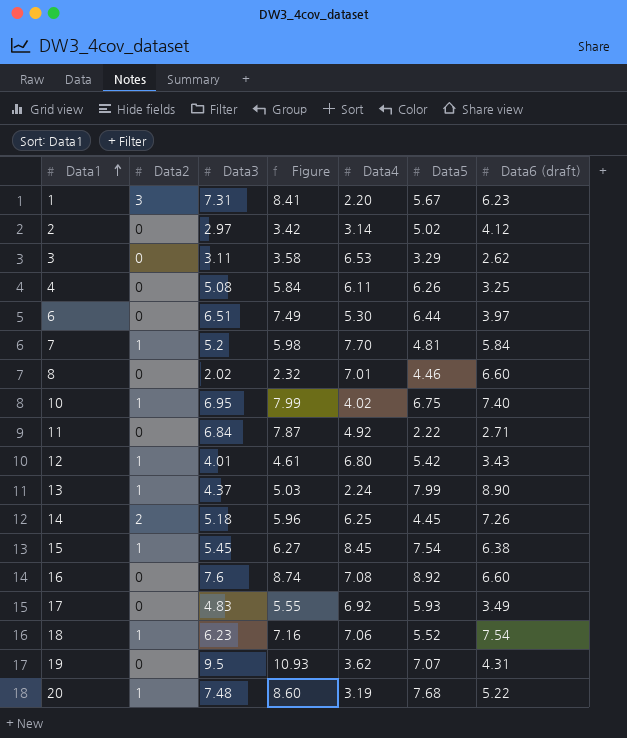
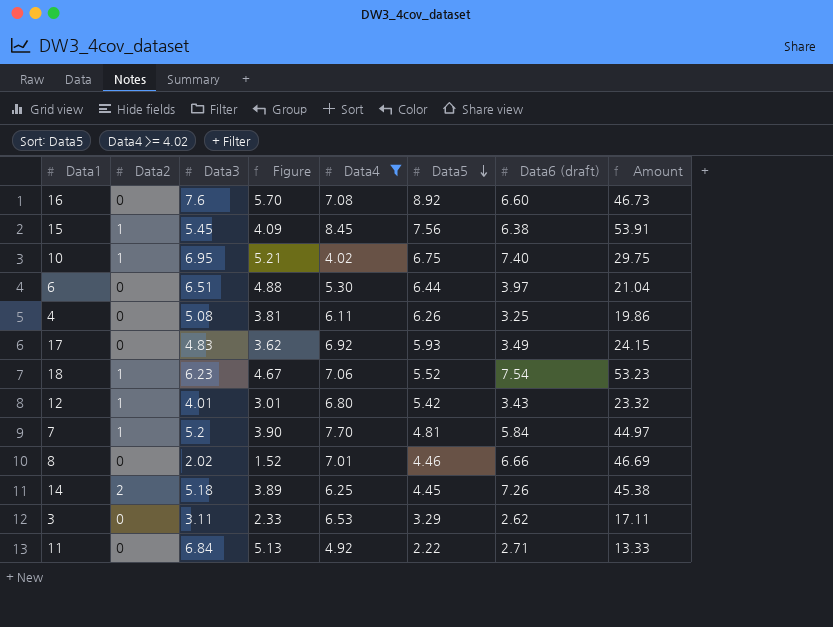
filter: none -> Data4 >= 4.02
row order: Data1 ascending -> Data5 descending
column Figure | formula: [Data3] * 1.15 -> [Data3] * 0.75
column Amount | formula: none -> [Data4] * [Data6 (draft)]
15 | Data5: 7.54 -> 7.56
8 | Data6 (draft): 6.60 -> 6.66

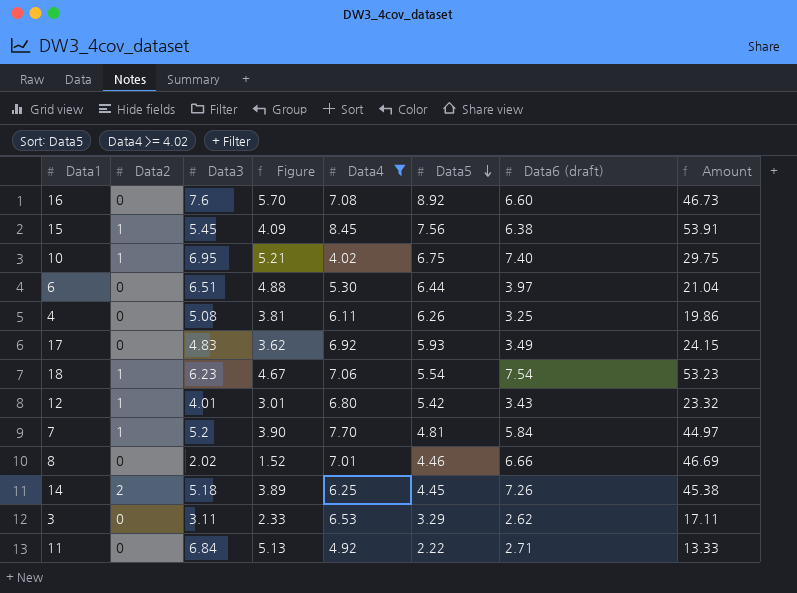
18 | Data5: 5.52 -> 5.54

